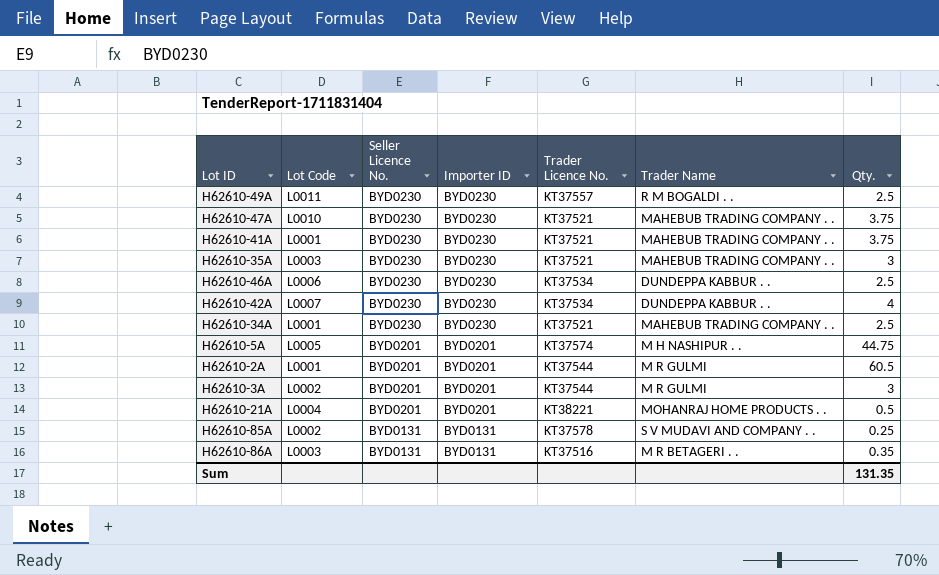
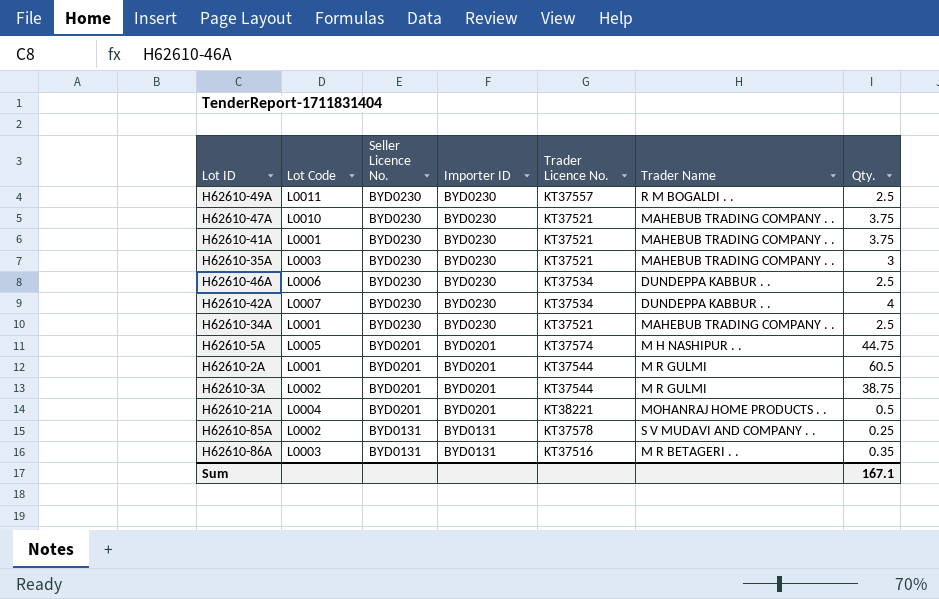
H62610-3A | Qty.: 3 -> 38.75
Sum | Qty.: 131.35 -> 167.1

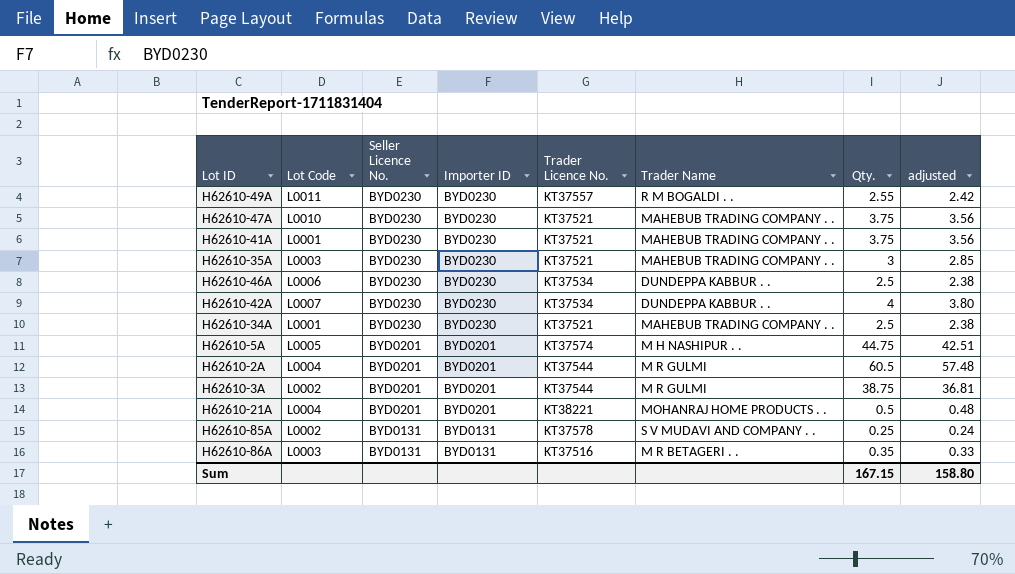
column adjusted | formula: none -> [Qty.] * 0.95
H62610-49A | Qty.: 2.5 -> 2.55
H62610-2A | Lot Code: L0001 -> L0004
Sum | Qty.: 167.1 -> 167.15

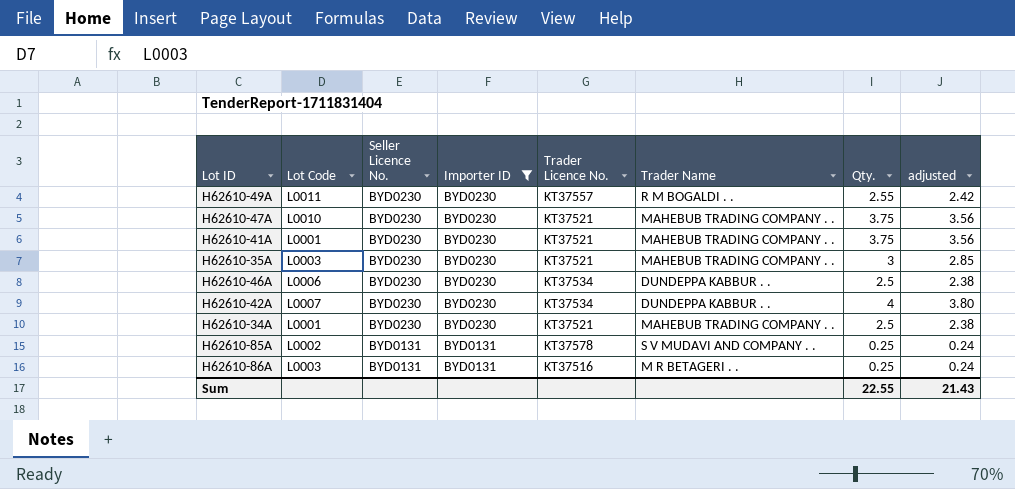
filter: none -> Importer ID != BYD0201
H62610-86A | Qty.: 0.35 -> 0.25
H62610-86A | adjusted: 0.33 -> 0.24
Sum | Qty.: 167.15 -> 22.55
Sum | adjusted: 158.80 -> 21.43

